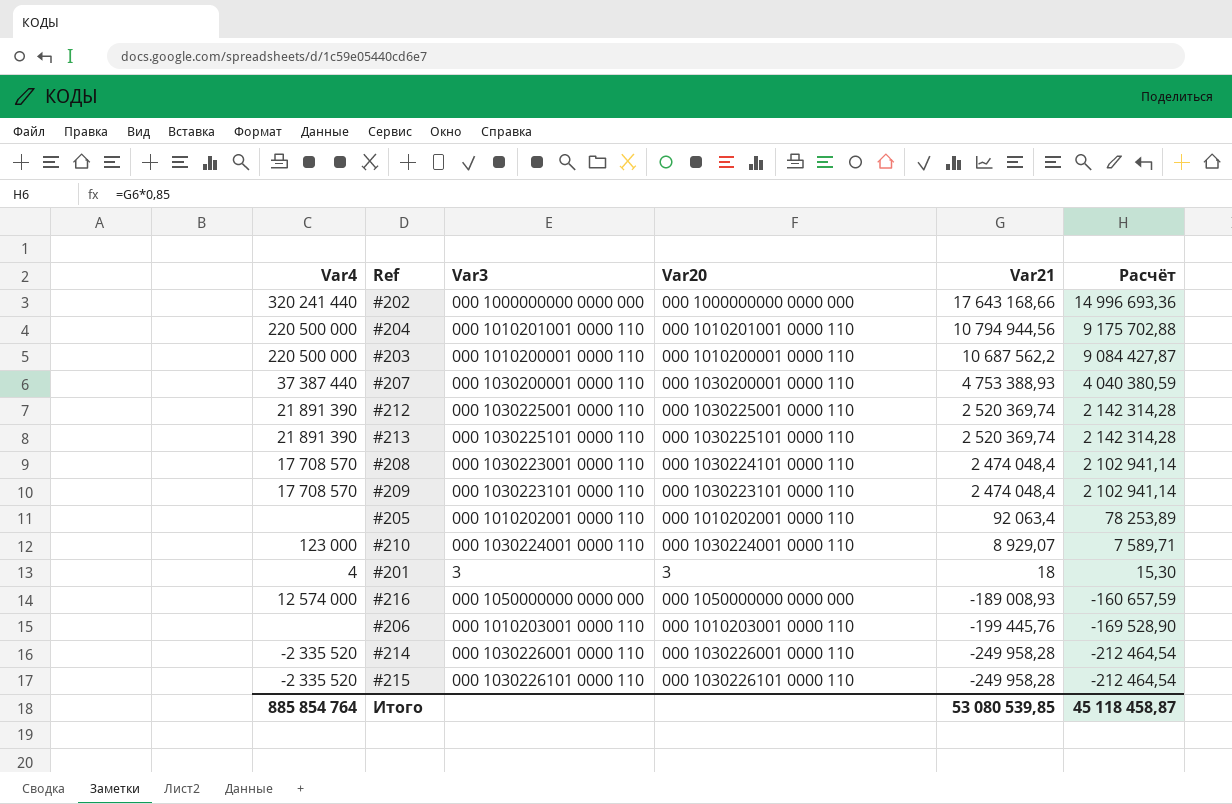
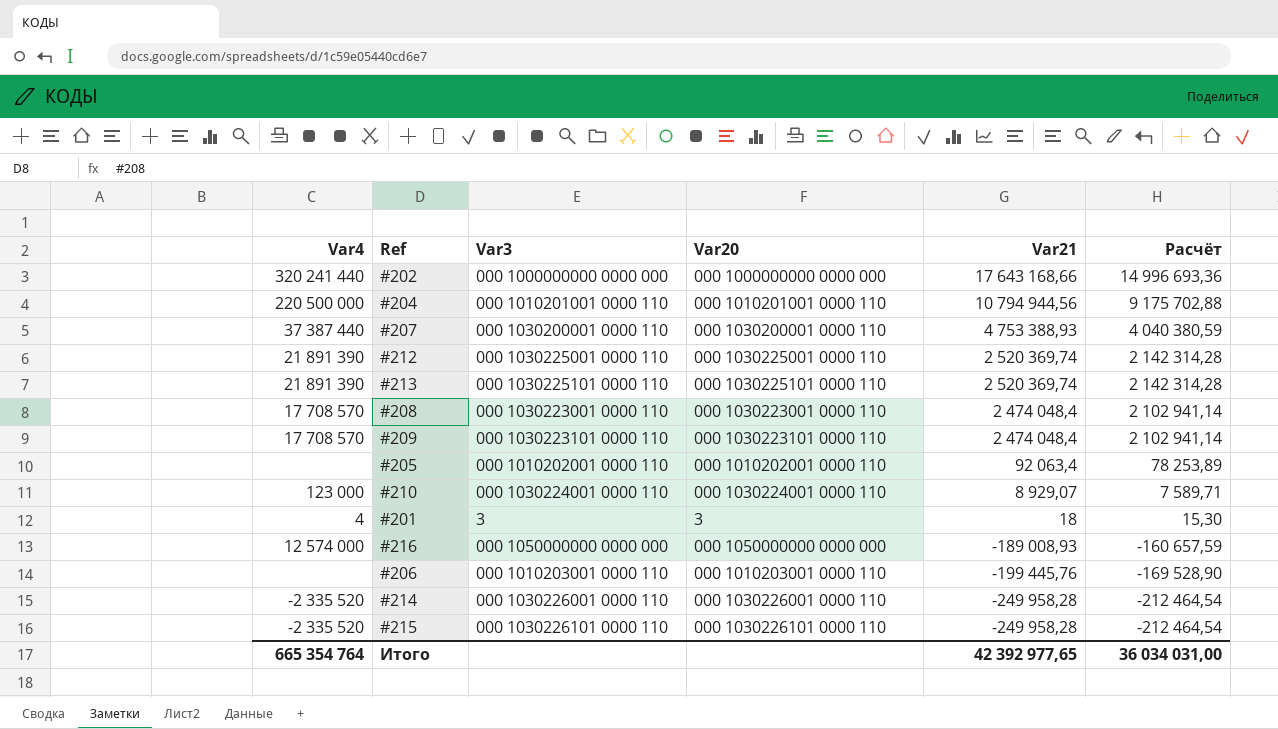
row #203: 220 500 000 | 000 1010200001 0000 110 | 000 1010200001 0000 110 | 10 687 562,2 | 9 084 427,87 -> none
#208 | Var20: 000 1030224101 0000 110 -> 000 1030223001 0000 110
Итого | Var4: 885 854 764 -> 665 354 764
Итого | Var21: 53 080 539,85 -> 42 392 977,65
Итого | Расчёт: 45 118 458,87 -> 36 034 031,00

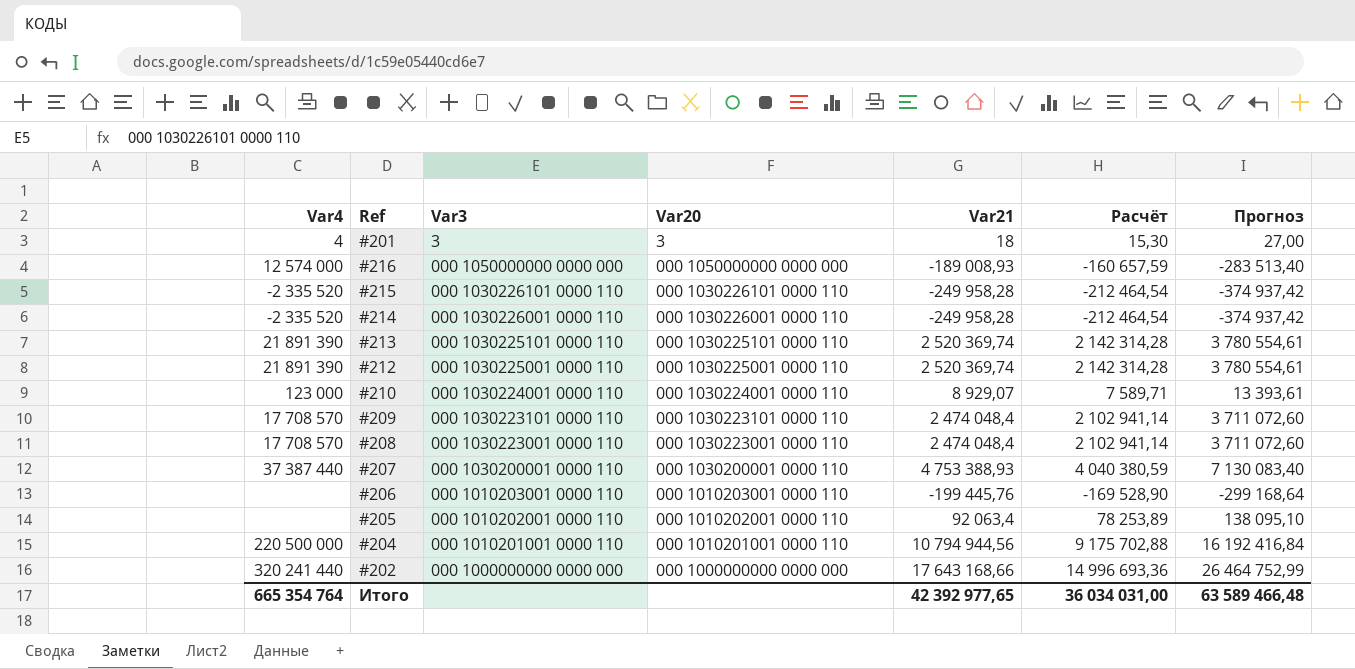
row order: Var21 descending -> Var3 descending
column Прогноз | formula: none -> [Var21] * 1,5

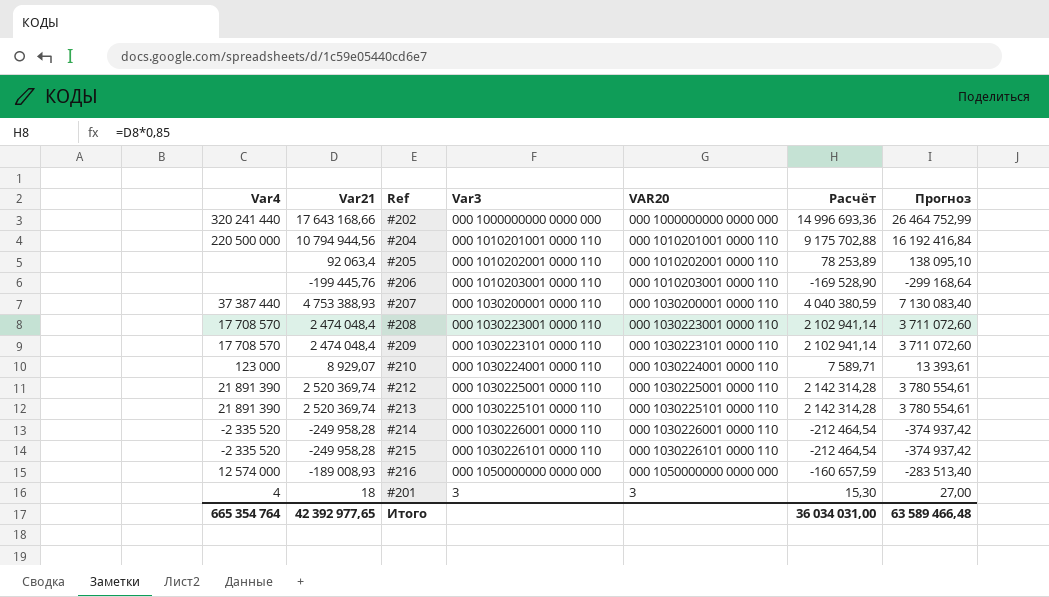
row order: Var3 descending -> Var3 ascending
column Var21 | position: 5 -> 2
column name: Var20 -> VAR20

